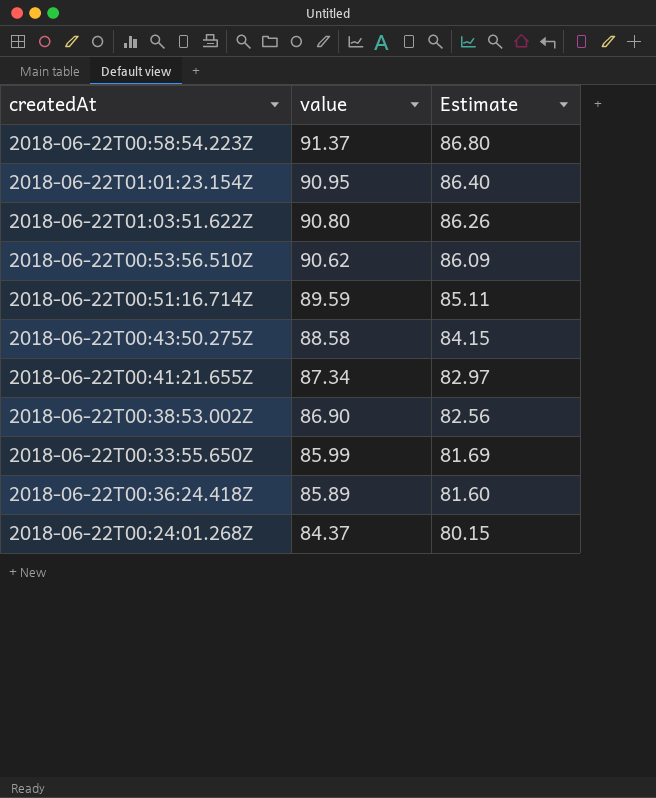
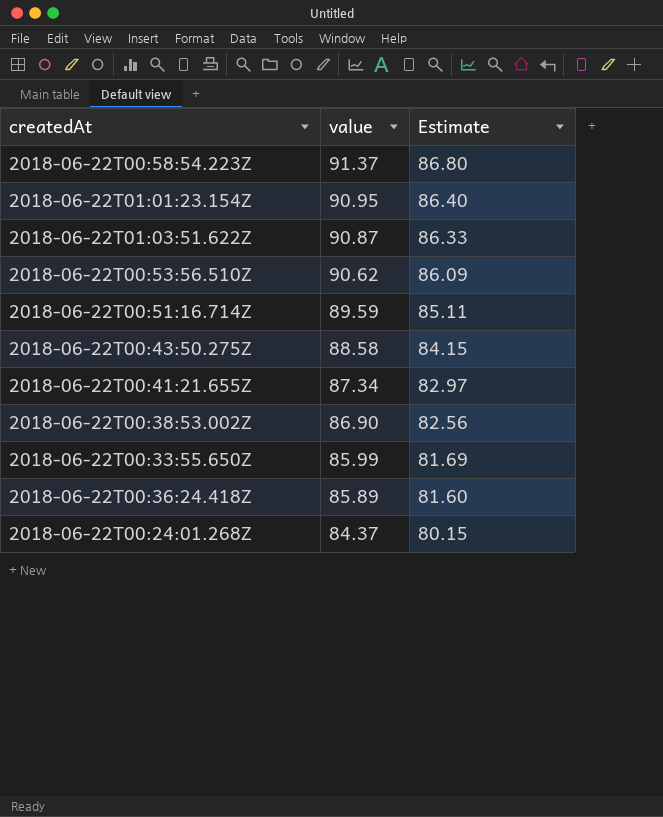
2018-06-22T01:03:51.622Z | value: 90.80 -> 90.87
2018-06-22T01:03:51.622Z | Estimate: 86.26 -> 86.33

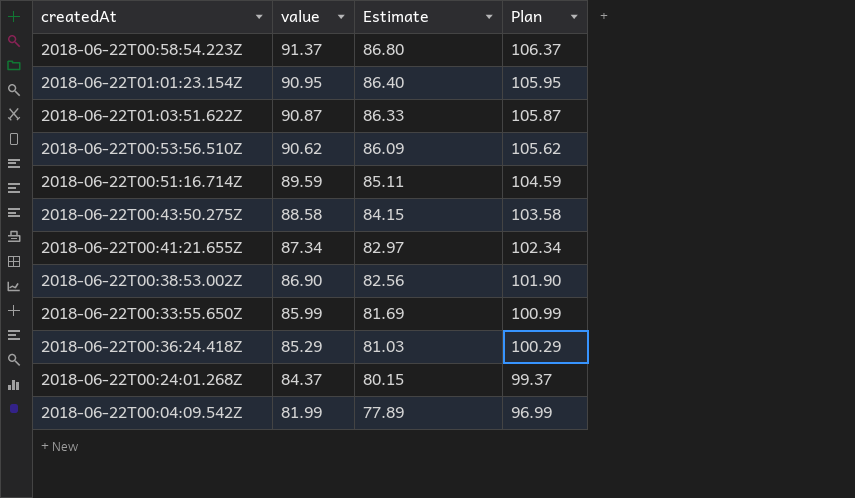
column Plan | formula: none -> [value] + 15
2018-06-22T00:36:24.418Z | value: 85.89 -> 85.29
2018-06-22T00:36:24.418Z | Estimate: 81.60 -> 81.03
row 2018-06-22T00:04:09.542Z: none -> 81.99 | 77.89 | 96.99

